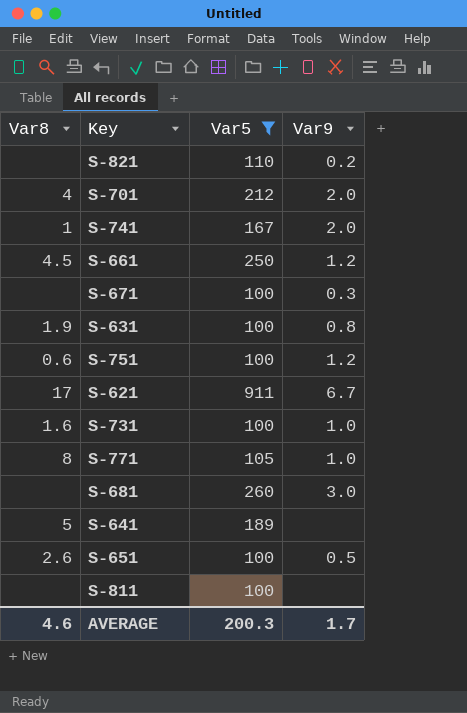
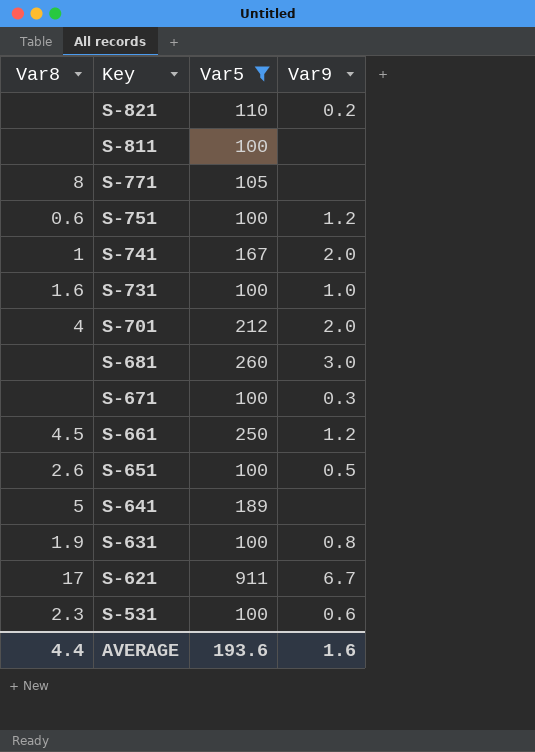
row order: none -> Key descending
S-771 | Var9: 1.0 -> none
row S-531: none -> 2.3 | 100 | 0.6
AVERAGE | Var8: 4.6 -> 4.4
AVERAGE | Var5: 200.3 -> 193.6
AVERAGE | Var9: 1.7 -> 1.6

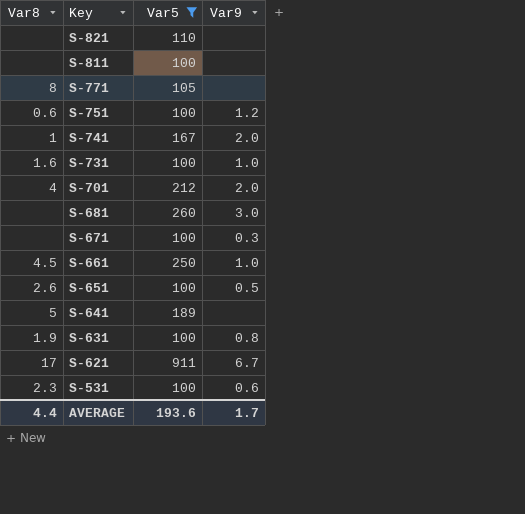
S-821 | Var9: 0.2 -> none
S-661 | Var9: 1.2 -> 1.0
AVERAGE | Var9: 1.6 -> 1.7

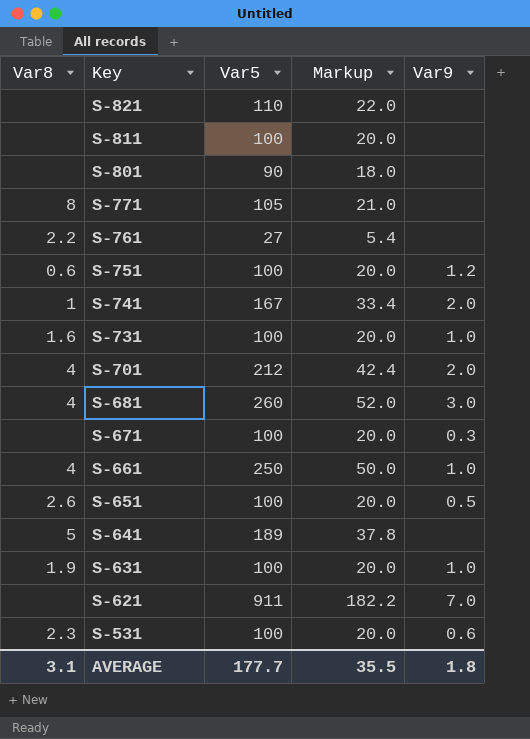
filter: Var5 >= 100 -> none
column Markup | formula: none -> [Var5] * 0.2
S-681 | Var8: none -> 4
S-661 | Var8: 4.5 -> 4
S-631 | Var9: 0.8 -> 1.0
S-621 | Var8: 17 -> none
S-621 | Var9: 6.7 -> 7.0
AVERAGE | Var8: 4.4 -> 3.1
AVERAGE | Var5: 193.6 -> 177.7
AVERAGE | Var9: 1.7 -> 1.8

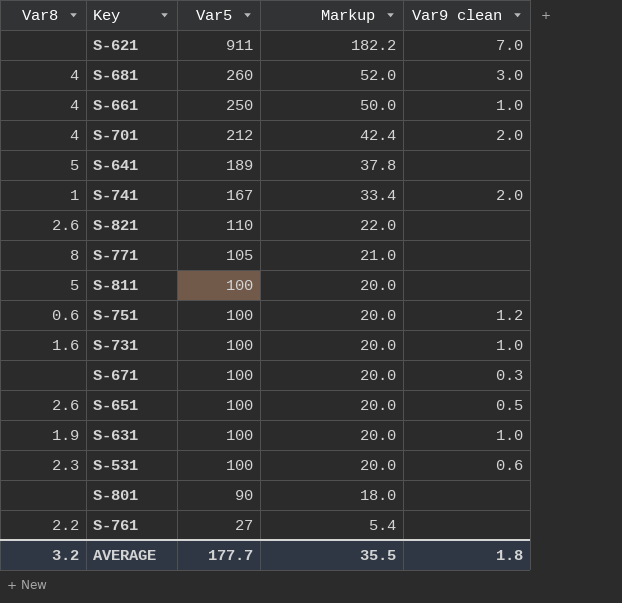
row order: Key descending -> Var5 descending
column name: Var9 -> Var9 clean
S-821 | Var8: none -> 2.6
S-811 | Var8: none -> 5
AVERAGE | Var8: 3.1 -> 3.2

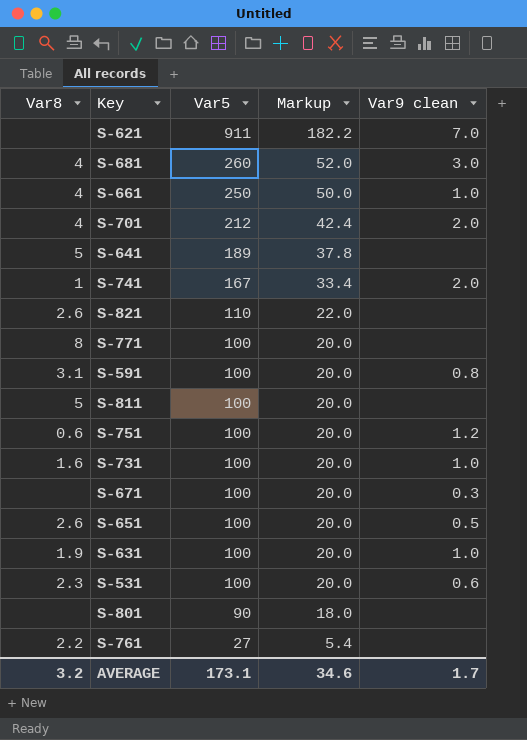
S-771 | Var5: 105 -> 100
S-771 | Markup: 21.0 -> 20.0
row S-591: none -> 3.1 | 100 | 20.0 | 0.8
AVERAGE | Var5: 177.7 -> 173.1
AVERAGE | Markup: 35.5 -> 34.6
AVERAGE | Var9 clean: 1.8 -> 1.7

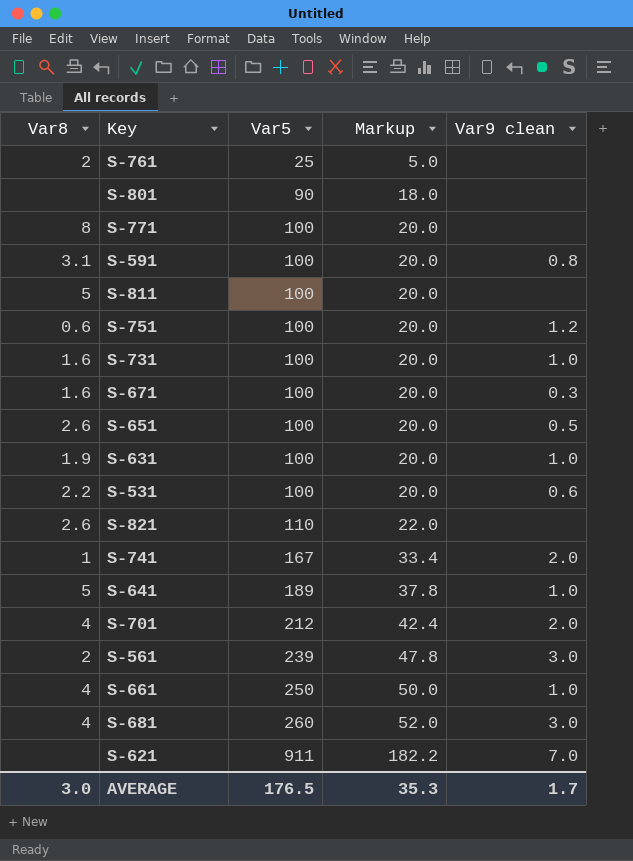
row order: Var5 descending -> Var5 ascending
S-761 | Var8: 2.2 -> 2
S-761 | Var5: 27 -> 25
S-761 | Markup: 5.4 -> 5.0
S-671 | Var8: none -> 1.6
S-531 | Var8: 2.3 -> 2.2
S-641 | Var9 clean: none -> 1.0
row S-561: none -> 2 | 239 | 47.8 | 3.0
AVERAGE | Var8: 3.2 -> 3.0
AVERAGE | Var5: 173.1 -> 176.5
AVERAGE | Markup: 34.6 -> 35.3

